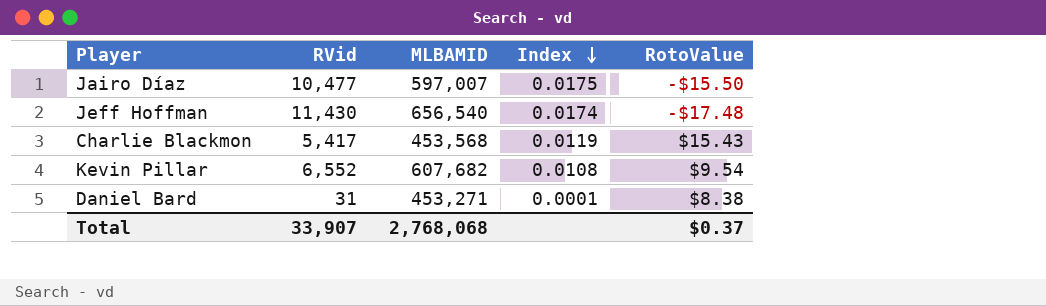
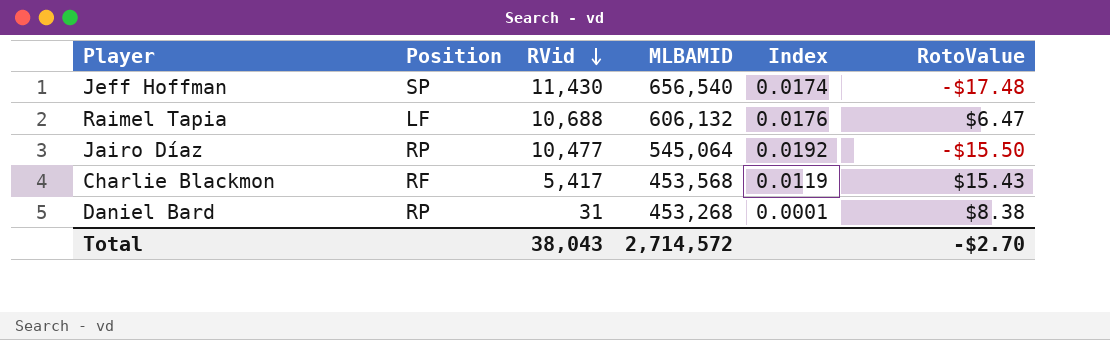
row order: Index descending -> RVid descending
column Position | position: none -> 2
row Kevin Pillar: 6,552 | 607,682 | 0.0108 | $9.54 -> none
row Raimel Tapia: none -> LF | 10,688 | 606,132 | 0.0176 | $6.47
Jairo Díaz | MLBAMID: 597,007 -> 545,064
Jairo Díaz | Index: 0.0175 -> 0.0192
Daniel Bard | MLBAMID: 453,271 -> 453,268
Total | RVid: 33,907 -> 38,043
Total | MLBAMID: 2,768,068 -> 2,714,572
Total | RotoValue: $0.37 -> -$2.70

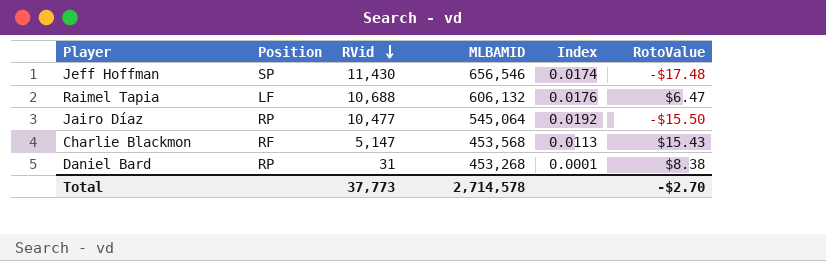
Jeff Hoffman | MLBAMID: 656,540 -> 656,546
Charlie Blackmon | RVid: 5,417 -> 5,147
Charlie Blackmon | Index: 0.0119 -> 0.0113
Total | RVid: 38,043 -> 37,773
Total | MLBAMID: 2,714,572 -> 2,714,578

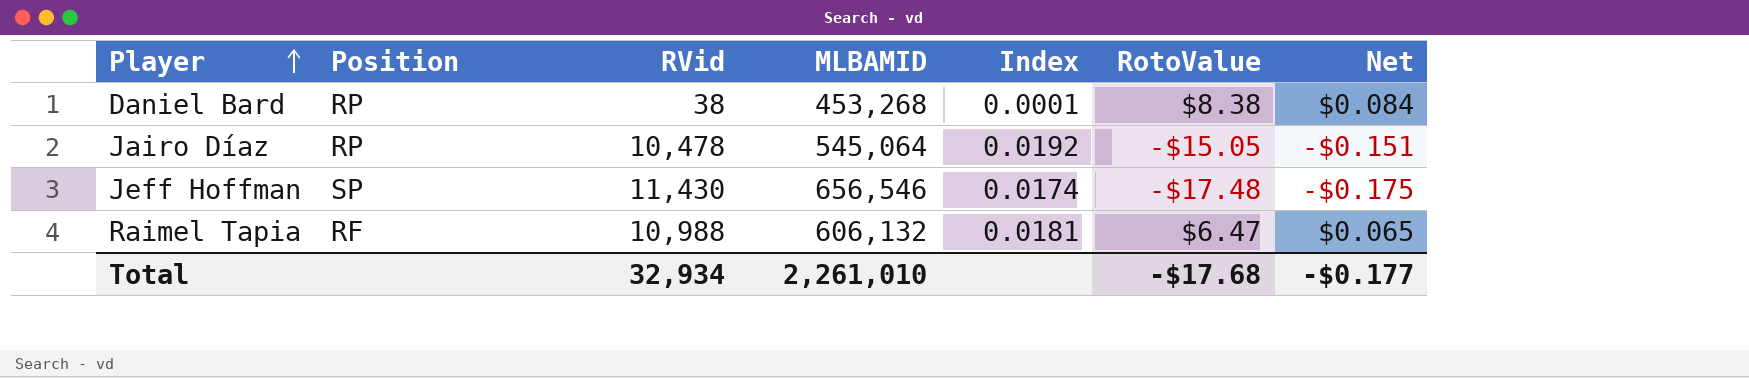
row order: RVid descending -> Player ascending
column Net | formula: none -> [RotoValue] * 0.01
row Charlie Blackmon: RF | 5,147 | 453,568 | 0.0113 | $15.43 -> none
Daniel Bard | RVid: 31 -> 38
Jairo Díaz | RVid: 10,477 -> 10,478
Jairo Díaz | RotoValue: -$15.50 -> -$15.05
Raimel Tapia | Position: LF -> RF
Raimel Tapia | RVid: 10,688 -> 10,988
Raimel Tapia | Index: 0.0176 -> 0.0181
Total | RVid: 37,773 -> 32,934
Total | MLBAMID: 2,714,578 -> 2,261,010
Total | RotoValue: -$2.70 -> -$17.68

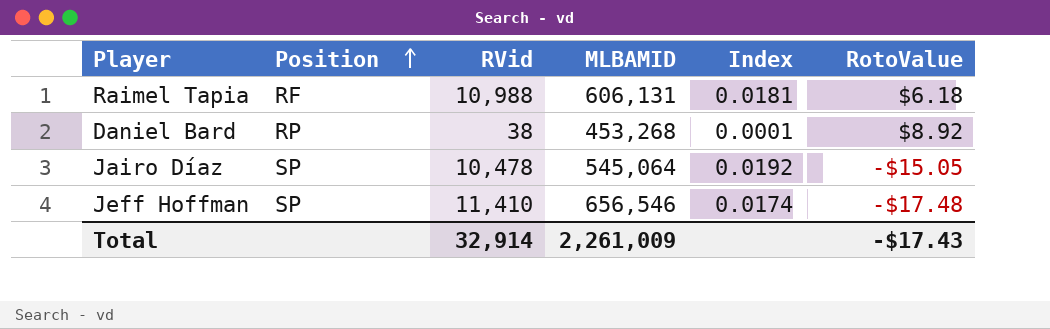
row order: Player ascending -> Position ascending
column Net | formula: [RotoValue] * 0.01 -> none
Raimel Tapia | MLBAMID: 606,132 -> 606,131
Raimel Tapia | RotoValue: $6.47 -> $6.18
Daniel Bard | RotoValue: $8.38 -> $8.92
Jairo Díaz | Position: RP -> SP
Jeff Hoffman | RVid: 11,430 -> 11,410
Total | RVid: 32,934 -> 32,914
Total | MLBAMID: 2,261,010 -> 2,261,009
Total | RotoValue: -$17.68 -> -$17.43

